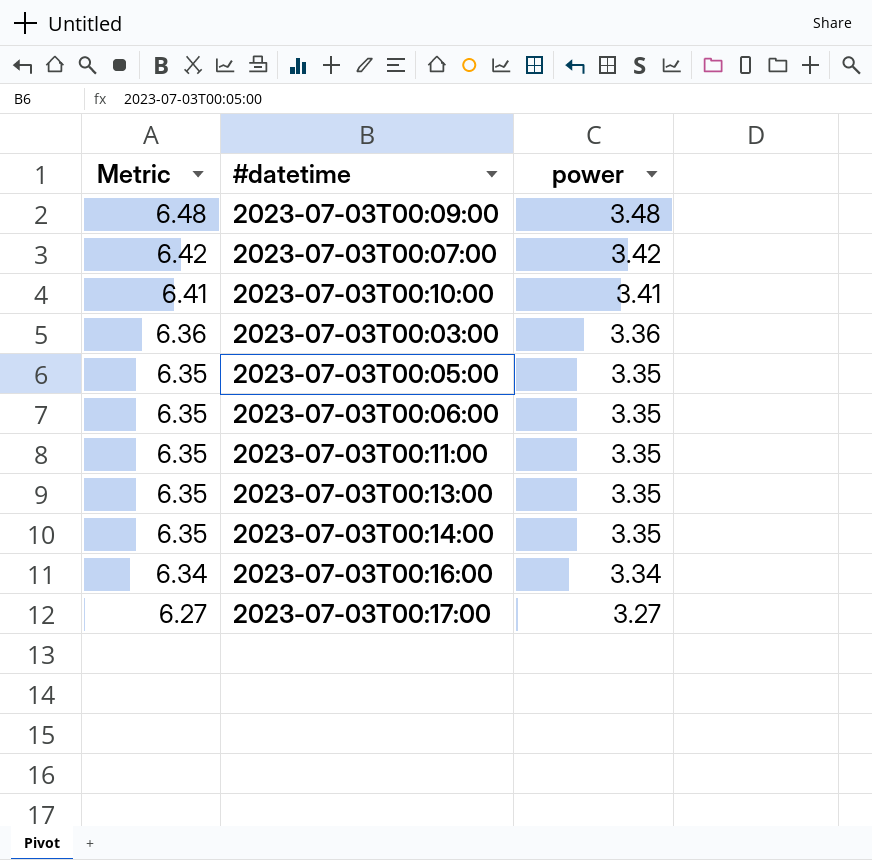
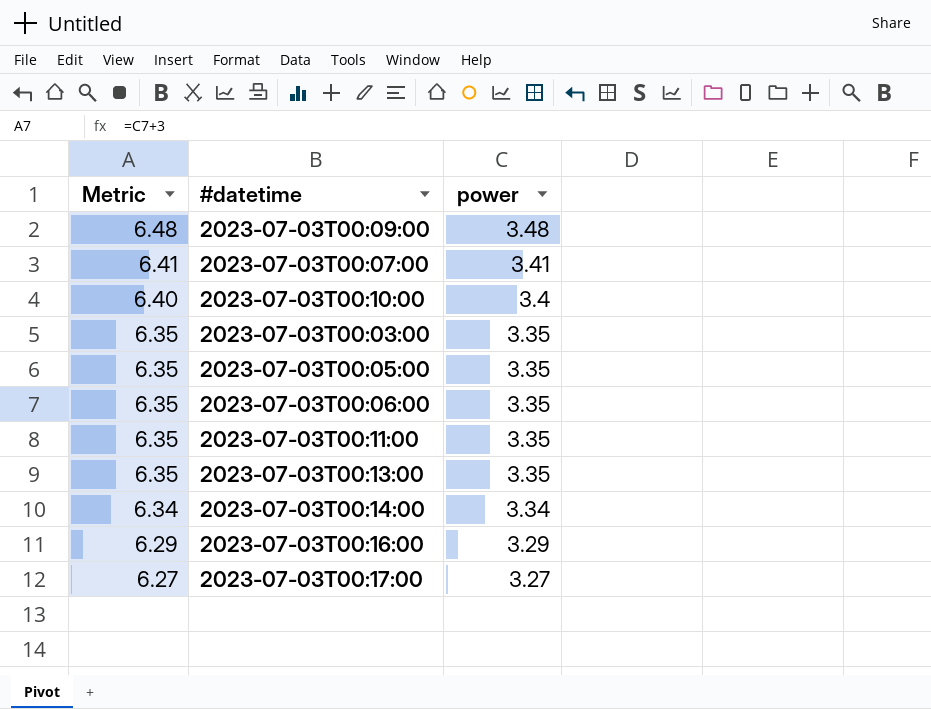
2023-07-03T00:07:00 | Metric: 6.42 -> 6.41
2023-07-03T00:07:00 | power: 3.42 -> 3.41
2023-07-03T00:10:00 | Metric: 6.41 -> 6.40
2023-07-03T00:10:00 | power: 3.41 -> 3.4
2023-07-03T00:03:00 | Metric: 6.36 -> 6.35
2023-07-03T00:03:00 | power: 3.36 -> 3.35
2023-07-03T00:14:00 | Metric: 6.35 -> 6.34
2023-07-03T00:14:00 | power: 3.35 -> 3.34
2023-07-03T00:16:00 | Metric: 6.34 -> 6.29
2023-07-03T00:16:00 | power: 3.34 -> 3.29

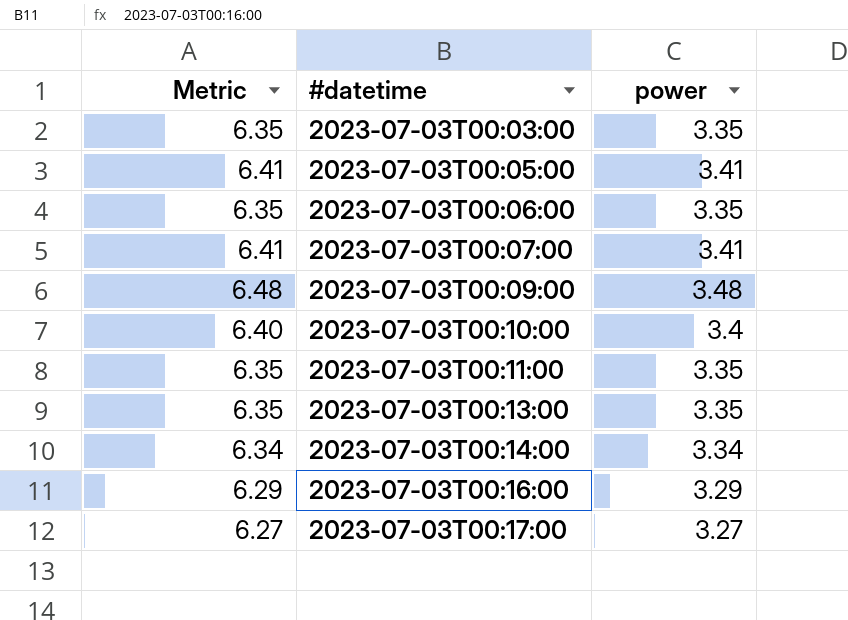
row order: Metric descending -> #datetime ascending
2023-07-03T00:05:00 | Metric: 6.35 -> 6.41
2023-07-03T00:05:00 | power: 3.35 -> 3.41

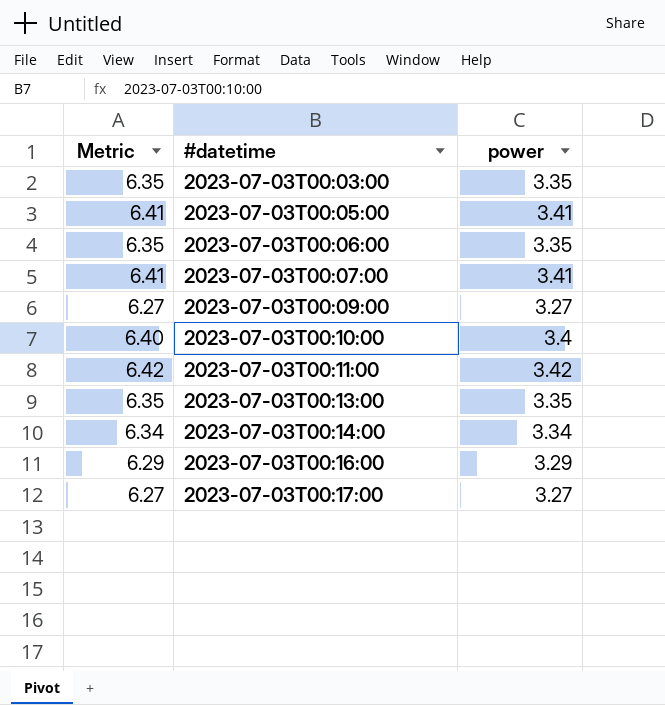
2023-07-03T00:09:00 | Metric: 6.48 -> 6.27
2023-07-03T00:09:00 | power: 3.48 -> 3.27
2023-07-03T00:11:00 | Metric: 6.35 -> 6.42
2023-07-03T00:11:00 | power: 3.35 -> 3.42

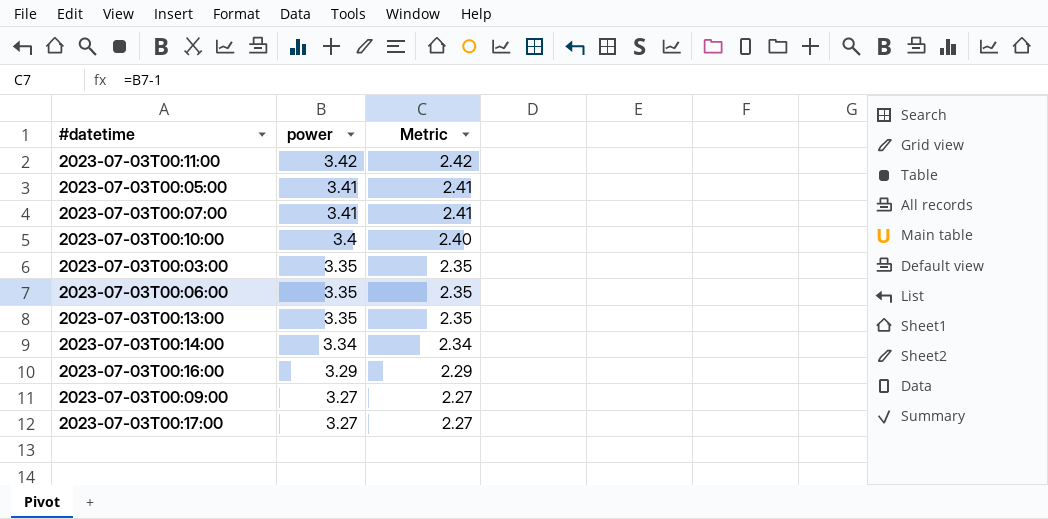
row order: #datetime ascending -> power descending
column Metric | formula: [power] + 3 -> [power] - 1
column Metric | position: 1 -> 3

